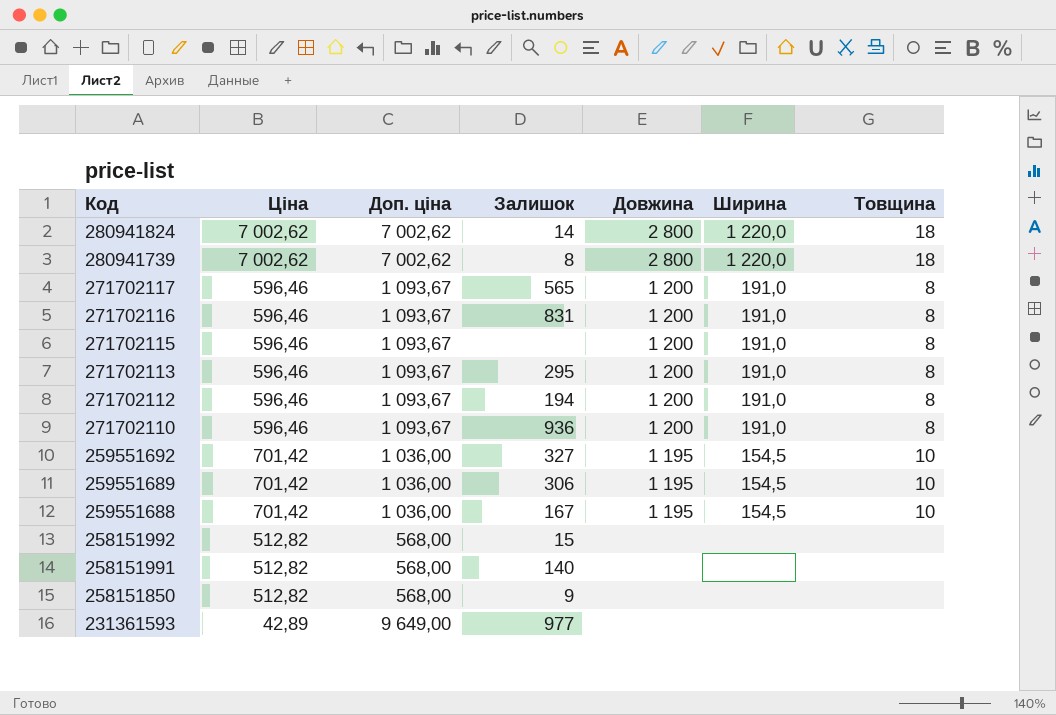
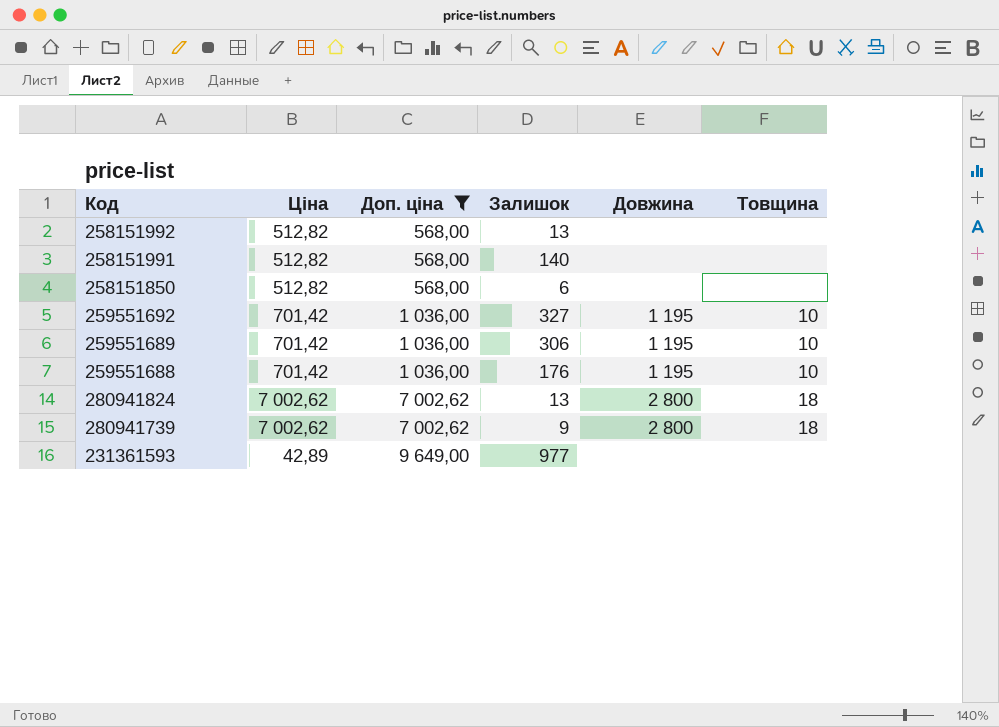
filter: none -> Доп. ціна != 1 093,67
row order: Код descending -> Доп. ціна ascending
column Ширина | position: 6 -> none
258151992 | Залишок: 15 -> 13
258151850 | Залишок: 9 -> 6
259551688 | Залишок: 167 -> 176
280941824 | Залишок: 14 -> 13
280941739 | Залишок: 8 -> 9

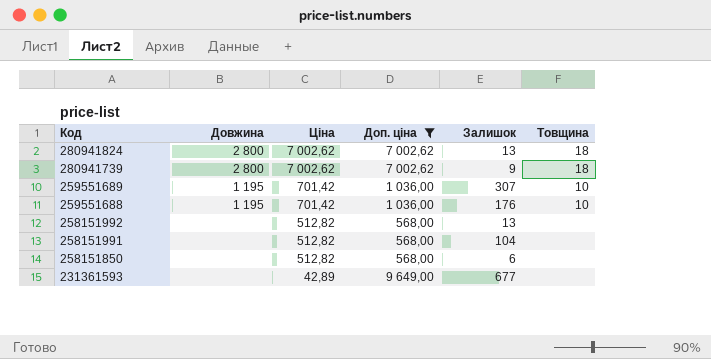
row order: Доп. ціна ascending -> Код descending
column Довжина | position: 5 -> 2
row 259551692: 701,42 | 1 036,00 | 327 | 1 195 | 10 -> none
259551689 | Залишок: 306 -> 307
258151991 | Залишок: 140 -> 104
231361593 | Залишок: 977 -> 677

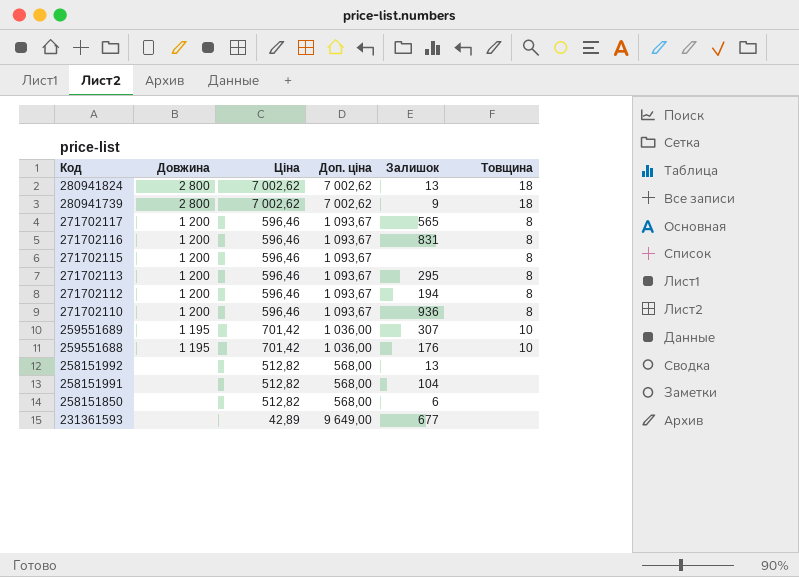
filter: Доп. ціна != 1 093,67 -> none

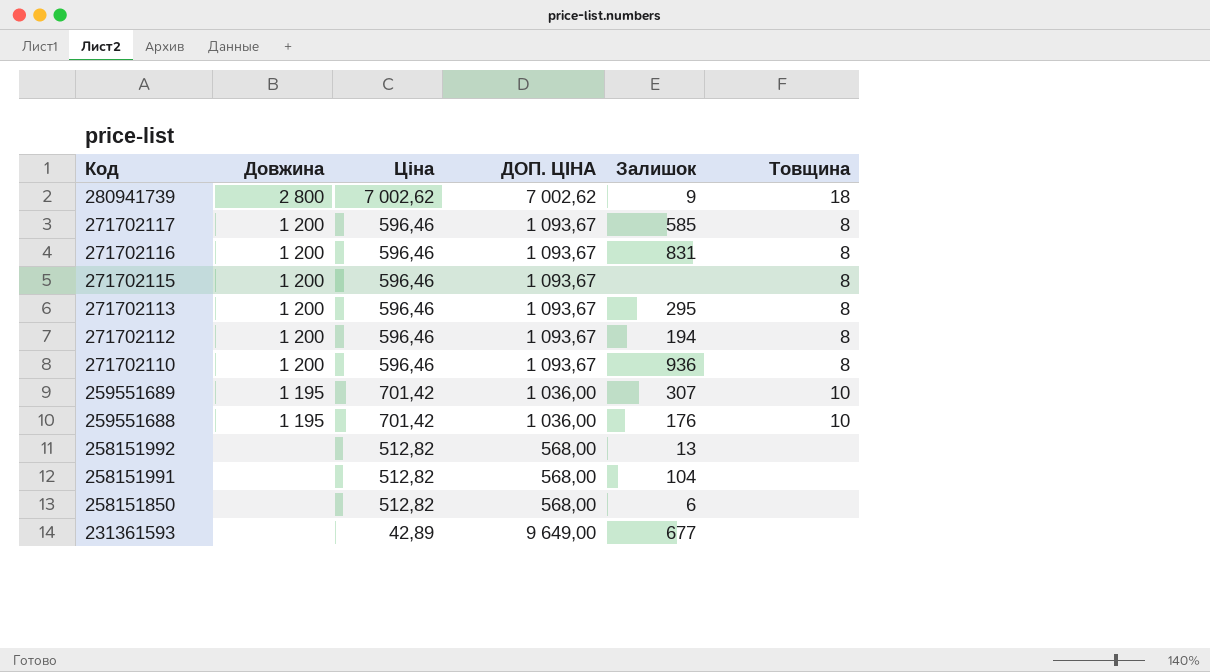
column name: Доп. ціна -> ДОП. ЦІНА
row 280941824: 2 800 | 7 002,62 | 7 002,62 | 13 | 18 -> none
271702117 | Залишок: 565 -> 585

